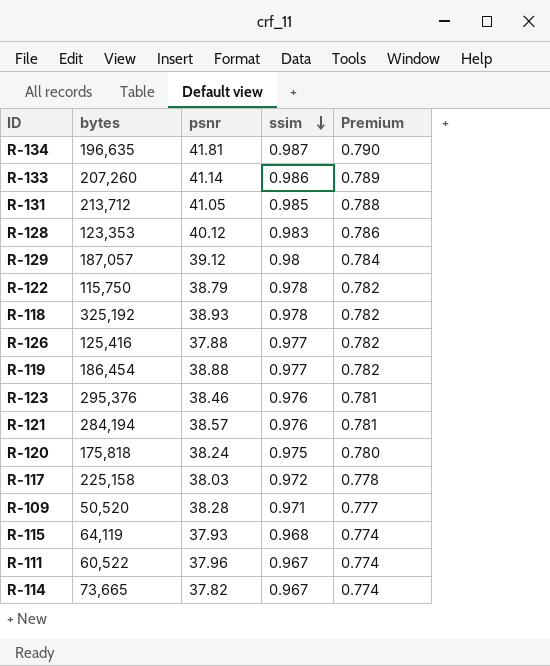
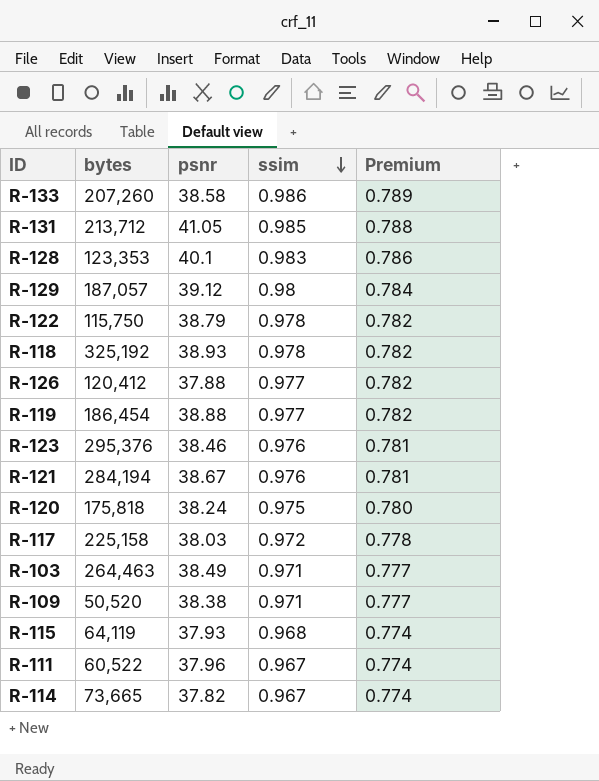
row R-134: 196,635 | 41.81 | 0.987 | 0.790 -> none
R-133 | psnr: 41.14 -> 38.58
R-128 | psnr: 40.12 -> 40.1
R-126 | bytes: 125,416 -> 120,412
R-121 | psnr: 38.57 -> 38.67
row R-103: none -> 264,463 | 38.49 | 0.971 | 0.777
R-109 | psnr: 38.28 -> 38.38

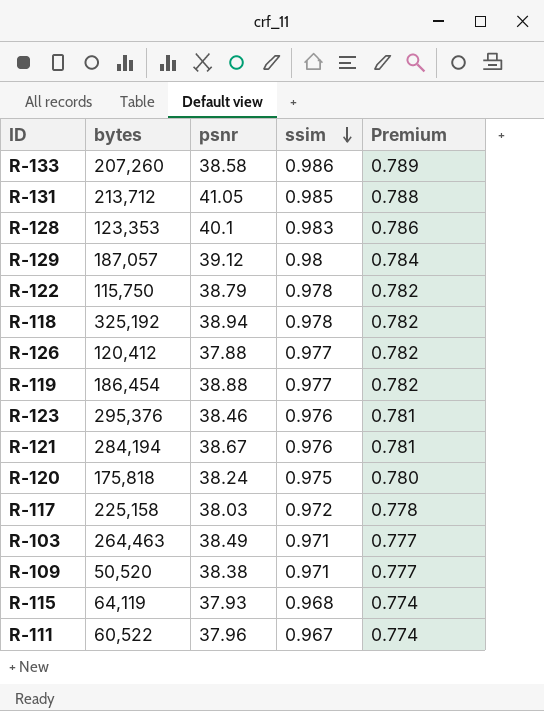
row R-114: 73,665 | 37.82 | 0.967 | 0.774 -> none
R-118 | psnr: 38.93 -> 38.94

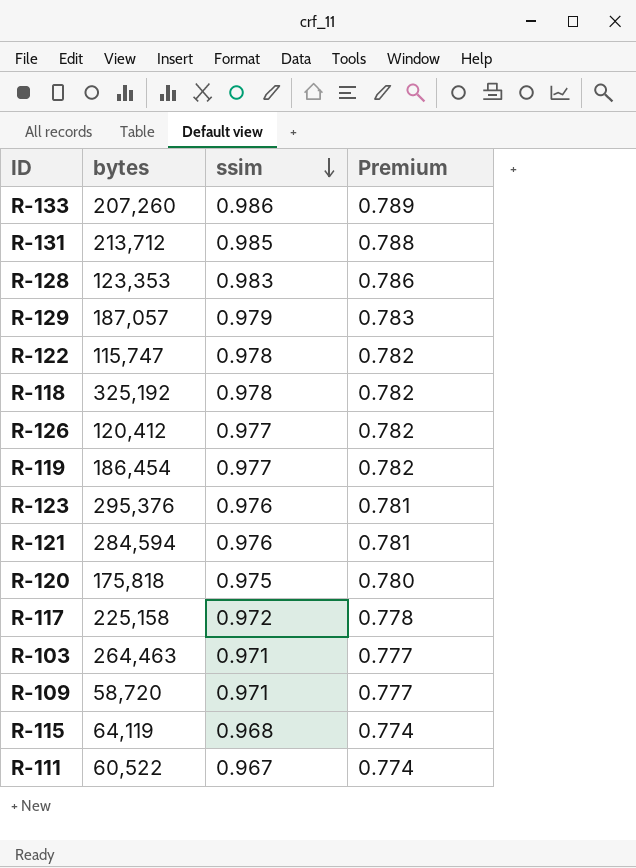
column psnr | position: 3 -> none
R-129 | ssim: 0.98 -> 0.979
R-129 | Premium: 0.784 -> 0.783
R-122 | bytes: 115,750 -> 115,747
R-121 | bytes: 284,194 -> 284,594
R-109 | bytes: 50,520 -> 58,720

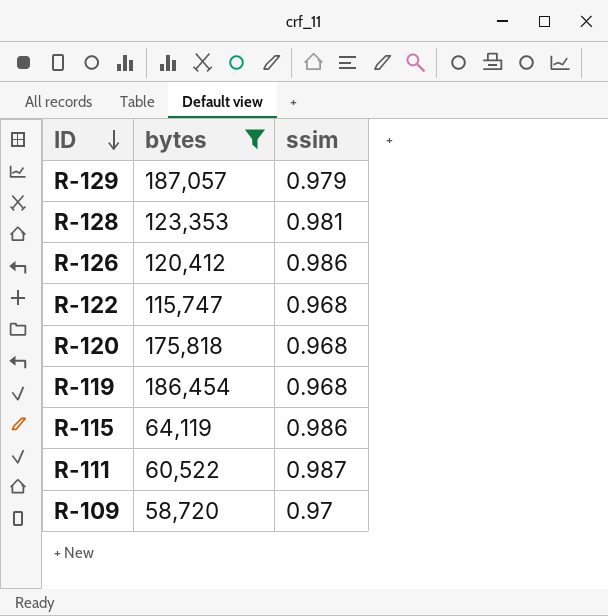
filter: none -> bytes <= 187,057
row order: ssim descending -> ID descending
column Premium | formula: [ssim] * 0.8 -> none
R-128 | ssim: 0.983 -> 0.981
R-126 | ssim: 0.977 -> 0.986
R-122 | ssim: 0.978 -> 0.968
R-120 | ssim: 0.975 -> 0.968
R-119 | ssim: 0.977 -> 0.968
R-115 | ssim: 0.968 -> 0.986
R-111 | ssim: 0.967 -> 0.987
R-109 | ssim: 0.971 -> 0.97

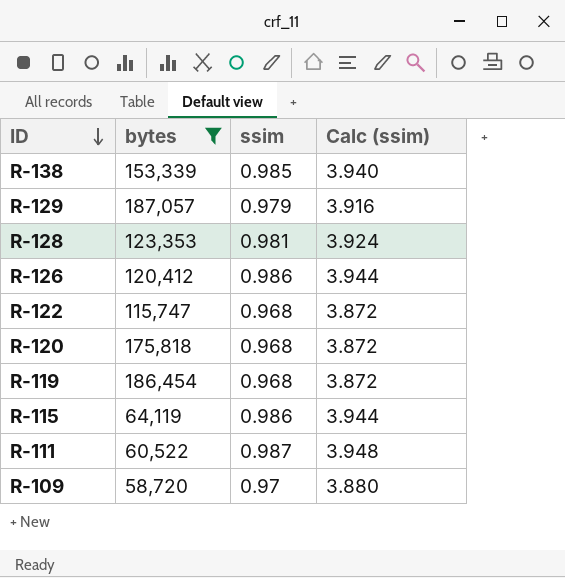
column Calc (ssim) | formula: none -> [ssim] * 4
row R-138: none -> 153,339 | 0.985 | 3.940

